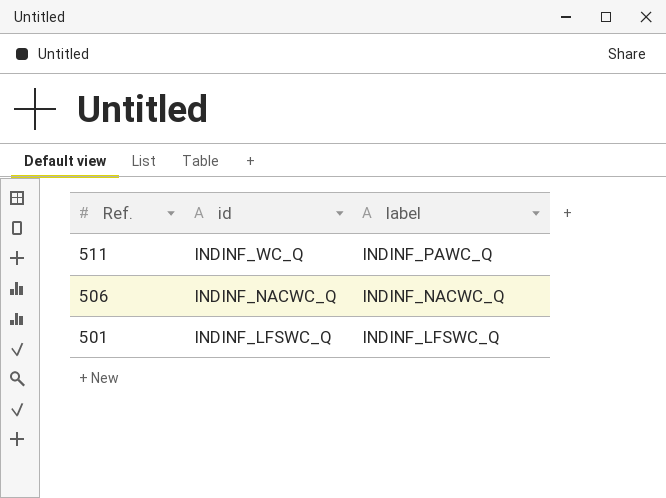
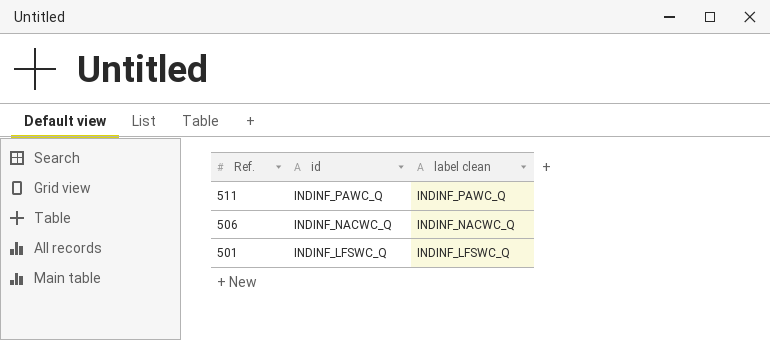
column name: label -> label clean
511 | id: INDINF_WC_Q -> INDINF_PAWC_Q

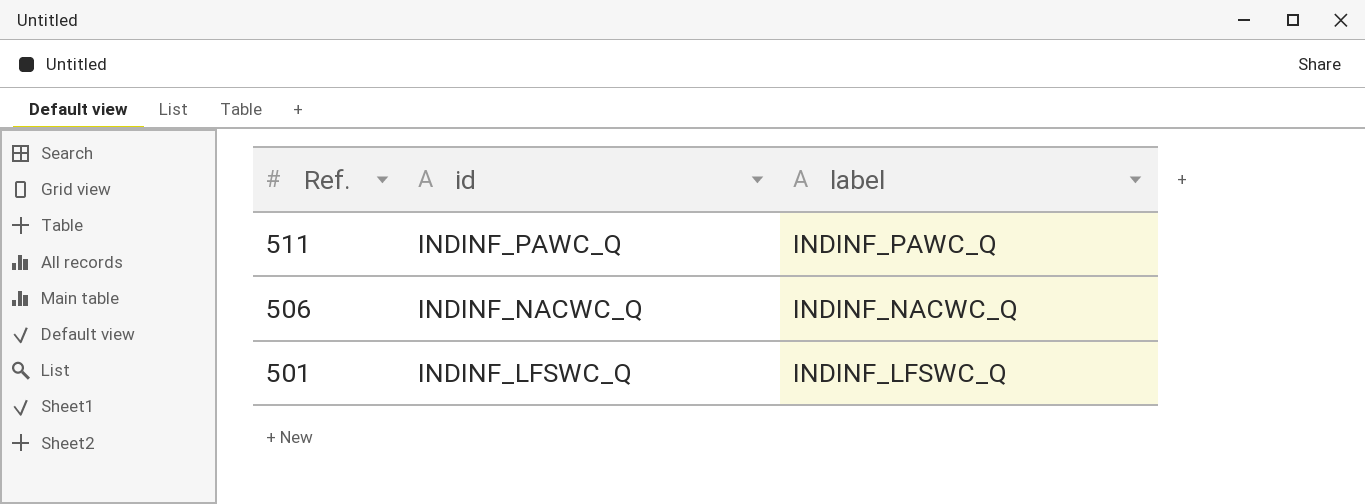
column name: label clean -> label

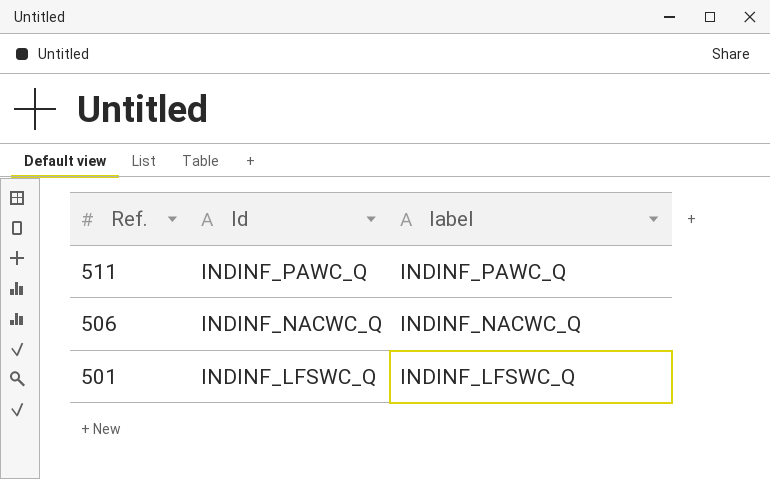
column name: id -> Id

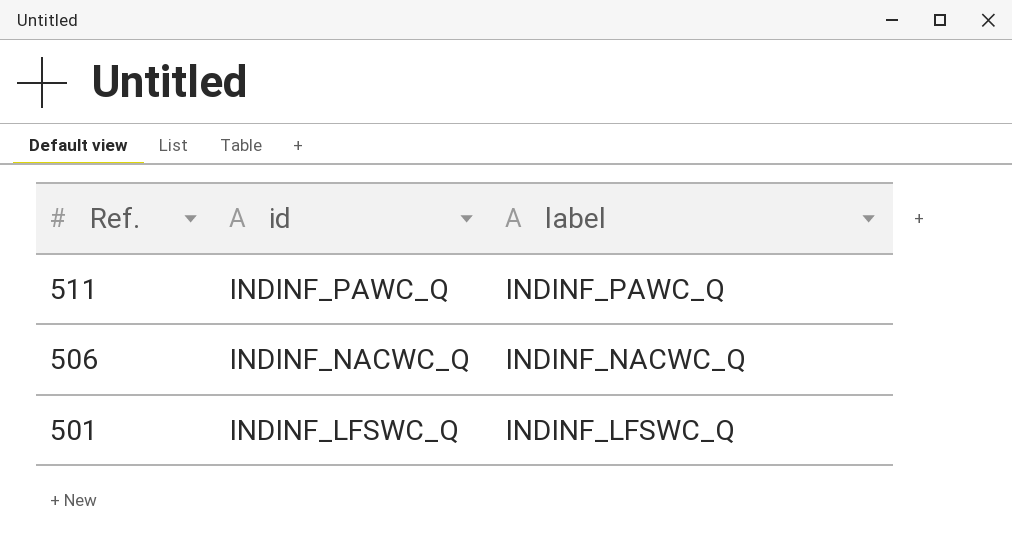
column name: Id -> id

